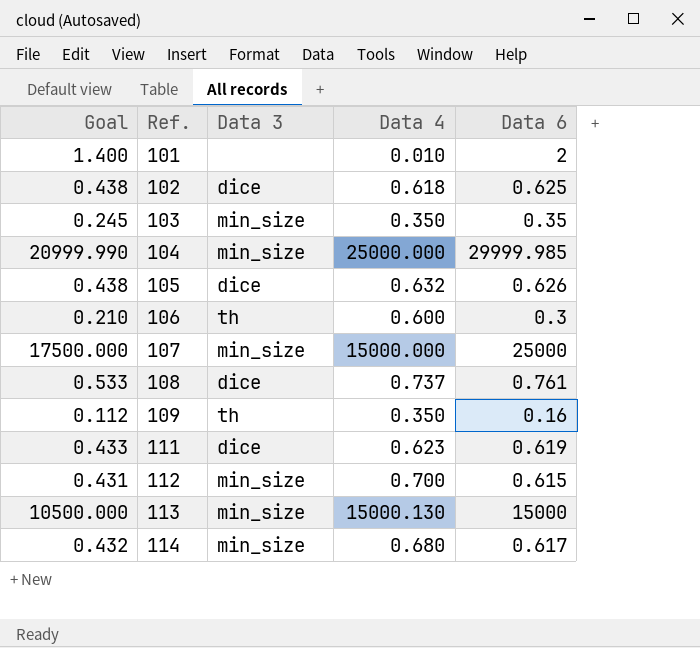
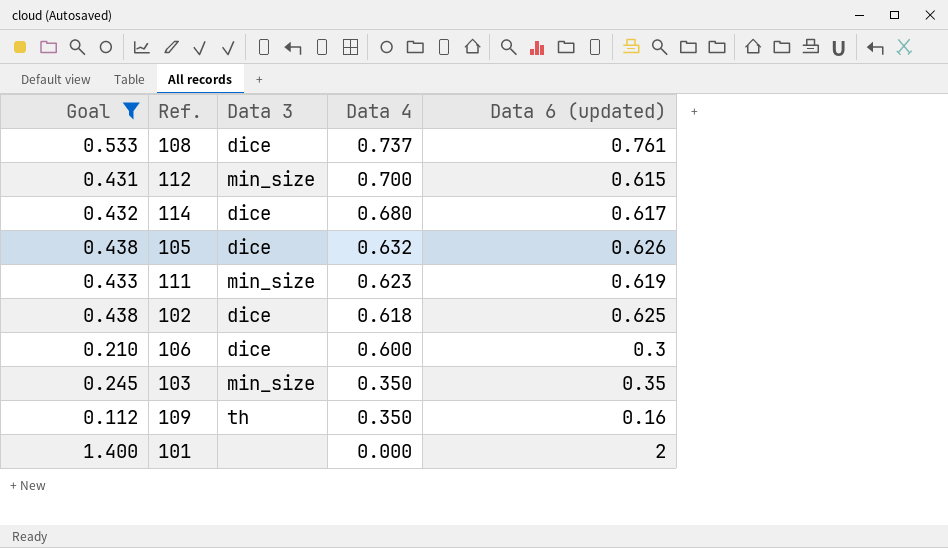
filter: none -> Goal <= 1.400
row order: Ref. ascending -> Data 4 descending
column name: Data 6 -> Data 6 (updated)
114 | Data 3: min_size -> dice
111 | Data 3: dice -> min_size
106 | Data 3: th -> dice
101 | Data 4: 0.010 -> 0.000

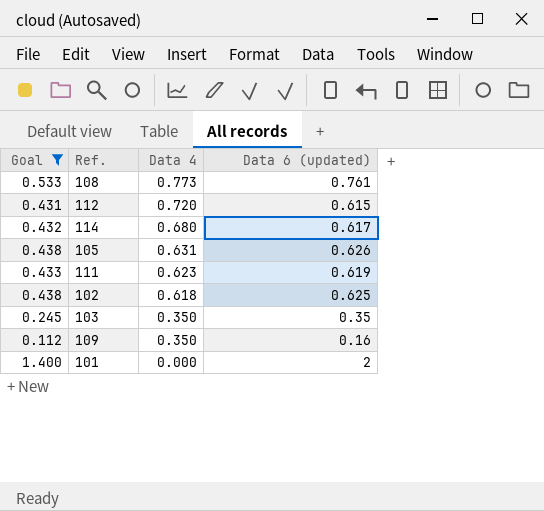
column Data 3 | position: 3 -> none
row 106: 0.210 | dice | 0.600 | 0.3 -> none
108 | Data 4: 0.737 -> 0.773
112 | Data 4: 0.700 -> 0.720
105 | Data 4: 0.632 -> 0.631

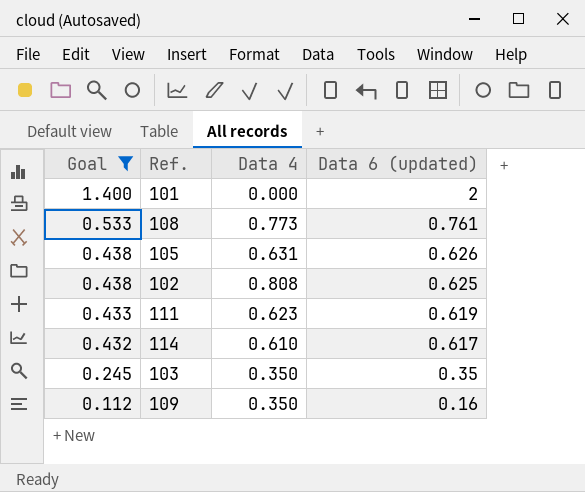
row order: Data 4 descending -> Goal descending
row 112: 0.431 | 0.720 | 0.615 -> none
102 | Data 4: 0.618 -> 0.808
114 | Data 4: 0.680 -> 0.610

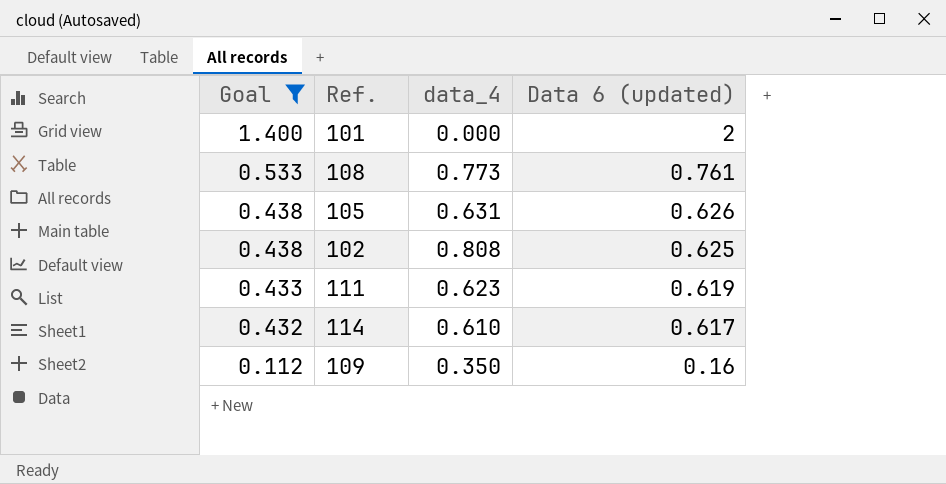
column name: Data 4 -> data_4
row 103: 0.245 | 0.350 | 0.35 -> none

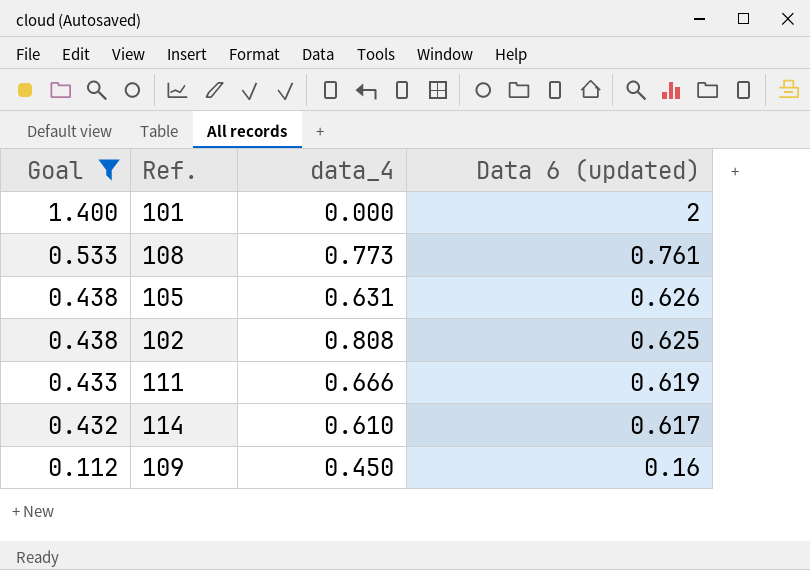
111 | data_4: 0.623 -> 0.666
109 | data_4: 0.350 -> 0.450

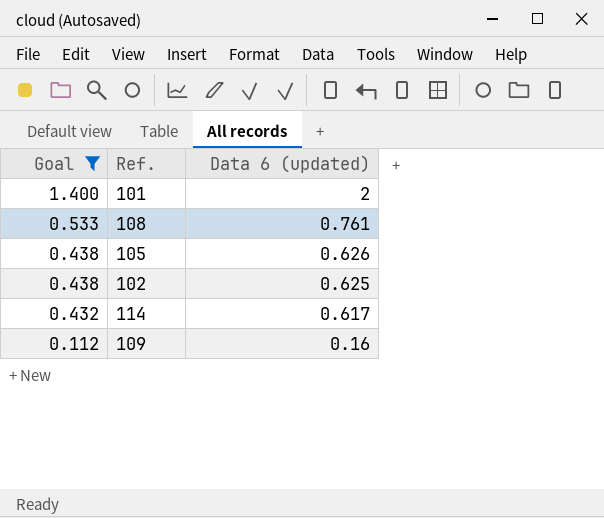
column data_4 | position: 3 -> none
row 111: 0.433 | 0.666 | 0.619 -> none

